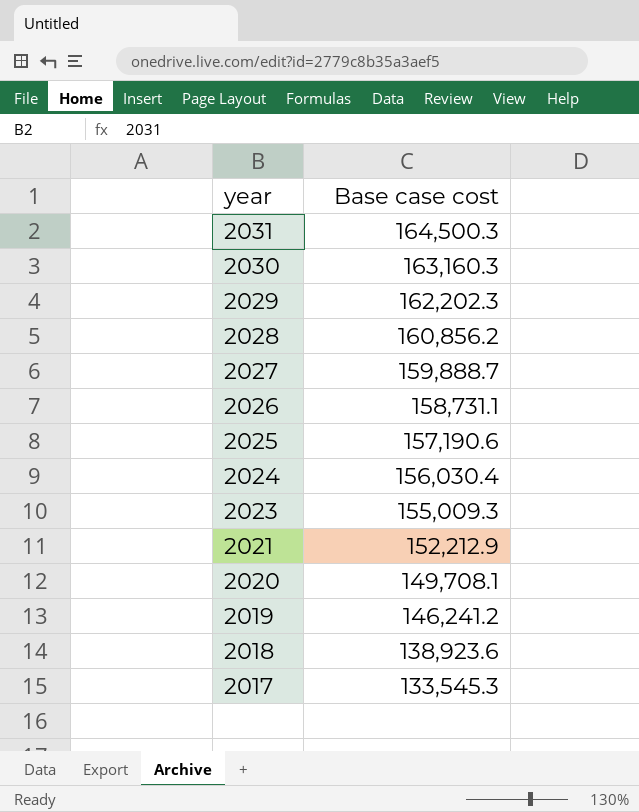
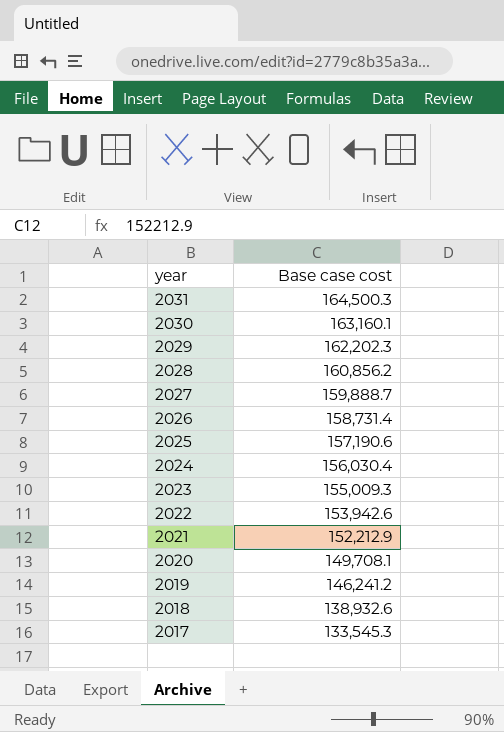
2030 | Base case cost: 163,160.3 -> 163,160.1
2026 | Base case cost: 158,731.1 -> 158,731.4
row 2022: none -> 153,942.6
2018 | Base case cost: 138,923.6 -> 138,932.6

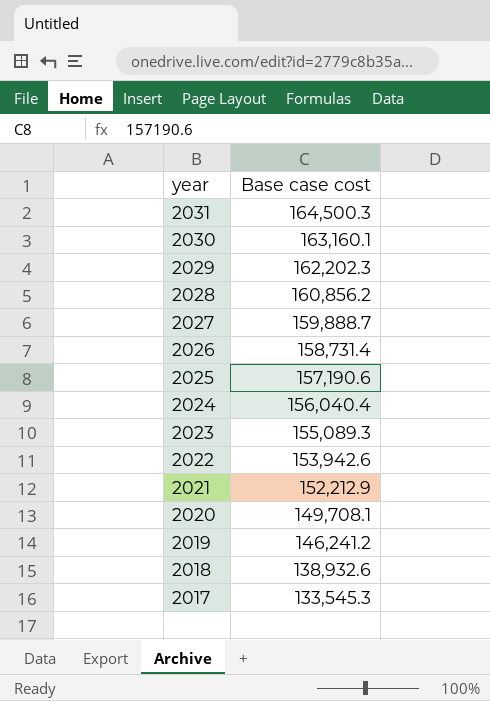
2024 | Base case cost: 156,030.4 -> 156,040.4
2023 | Base case cost: 155,009.3 -> 155,089.3

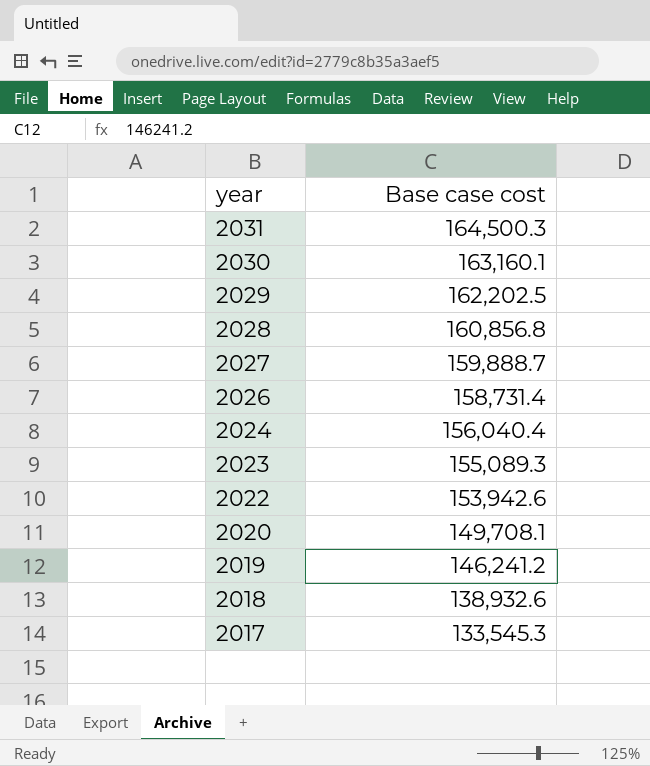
row 2025: 157,190.6 -> none
row 2021: 152,212.9 -> none
2029 | Base case cost: 162,202.3 -> 162,202.5
2028 | Base case cost: 160,856.2 -> 160,856.8

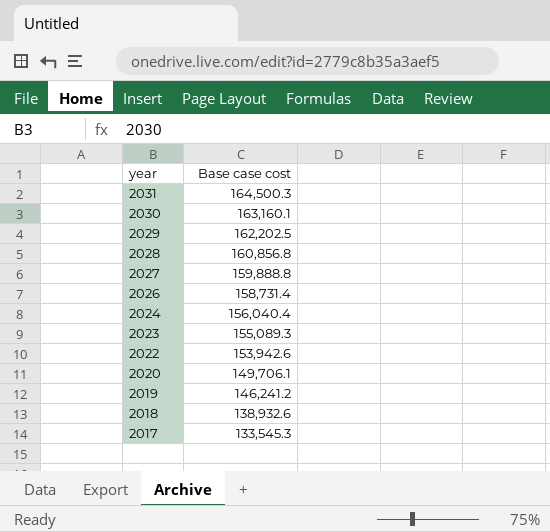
2027 | Base case cost: 159,888.7 -> 159,888.8
2020 | Base case cost: 149,708.1 -> 149,706.1

